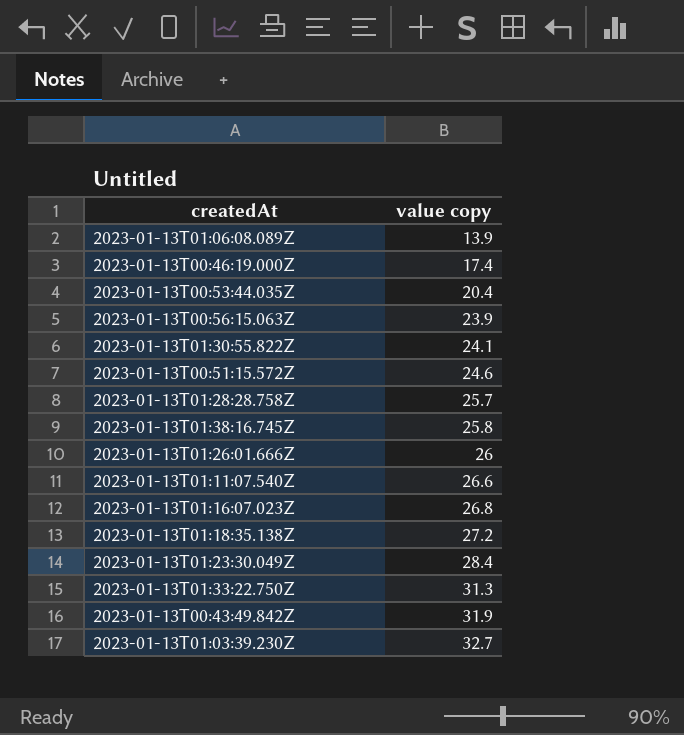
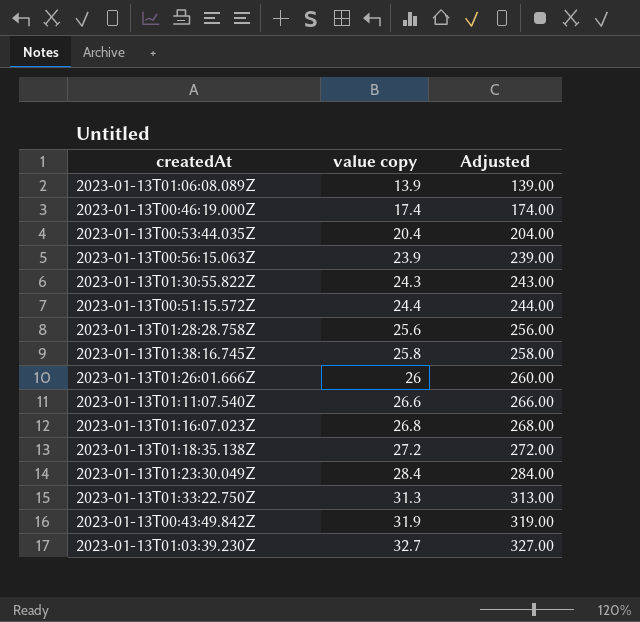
column Adjusted | formula: none -> [value copy] * 10
2023-01-13T01:30:55.822Z | value copy: 24.1 -> 24.3
2023-01-13T00:51:15.572Z | value copy: 24.6 -> 24.4
2023-01-13T01:28:28.758Z | value copy: 25.7 -> 25.6

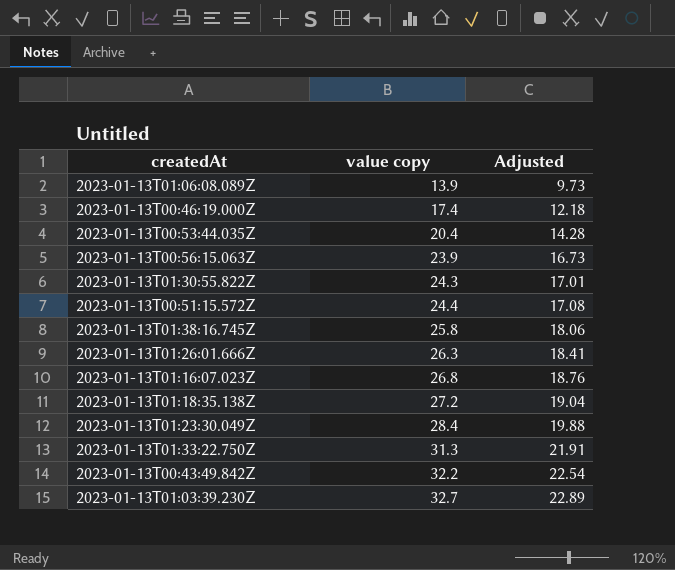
column Adjusted | formula: [value copy] * 10 -> [value copy] * 0.7
row 2023-01-13T01:28:28.758Z: 25.6 | 256.00 -> none
row 2023-01-13T01:11:07.540Z: 26.6 | 266.00 -> none
2023-01-13T01:26:01.666Z | value copy: 26 -> 26.3
2023-01-13T00:43:49.842Z | value copy: 31.9 -> 32.2

